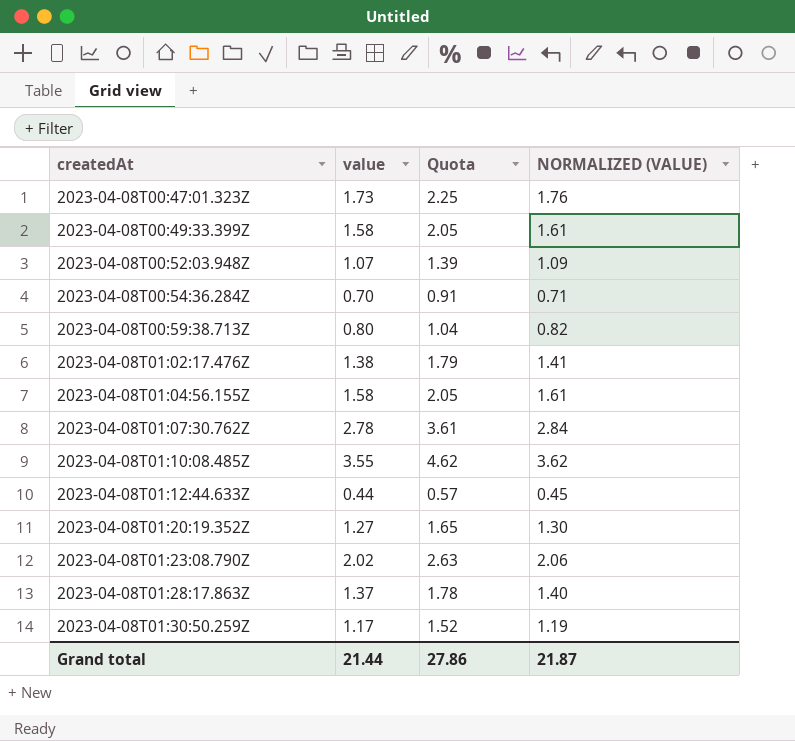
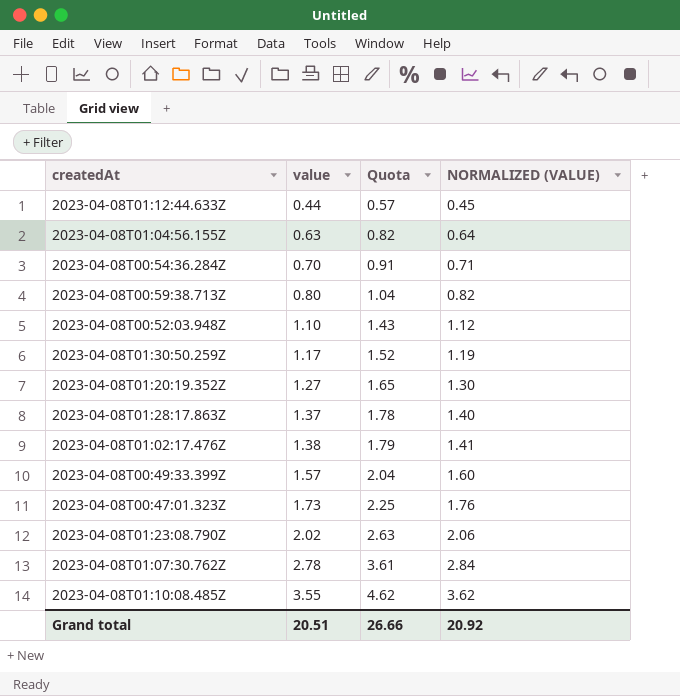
row order: createdAt ascending -> value ascending
2023-04-08T01:04:56.155Z | value: 1.58 -> 0.63
2023-04-08T01:04:56.155Z | Quota: 2.05 -> 0.82
2023-04-08T01:04:56.155Z | NORMALIZED (VALUE): 1.61 -> 0.64
2023-04-08T00:52:03.948Z | value: 1.07 -> 1.10
2023-04-08T00:52:03.948Z | Quota: 1.39 -> 1.43
2023-04-08T00:52:03.948Z | NORMALIZED (VALUE): 1.09 -> 1.12
2023-04-08T00:49:33.399Z | value: 1.58 -> 1.57
2023-04-08T00:49:33.399Z | Quota: 2.05 -> 2.04
2023-04-08T00:49:33.399Z | NORMALIZED (VALUE): 1.61 -> 1.60
Grand total | value: 21.44 -> 20.51
Grand total | Quota: 27.86 -> 26.66
Grand total | NORMALIZED (VALUE): 21.87 -> 20.92

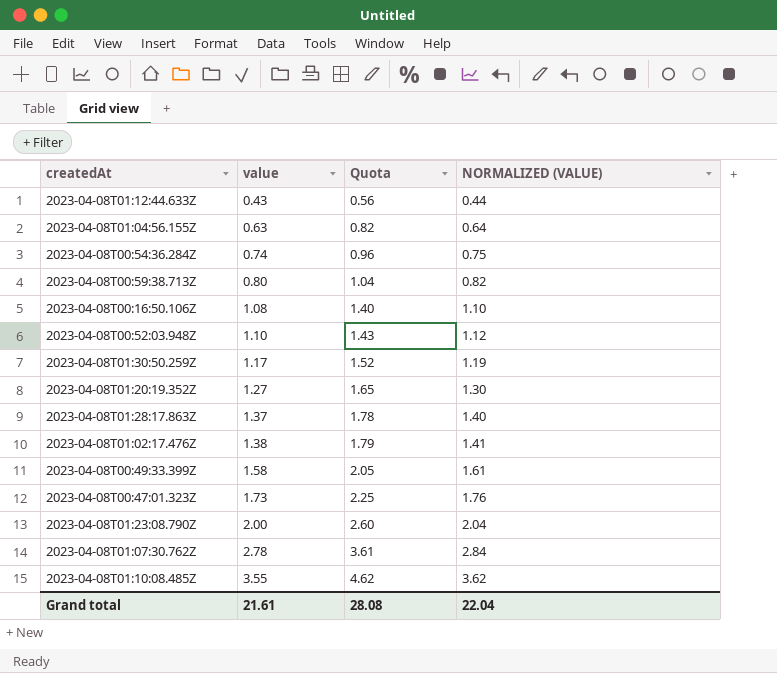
2023-04-08T01:12:44.633Z | value: 0.44 -> 0.43
2023-04-08T01:12:44.633Z | Quota: 0.57 -> 0.56
2023-04-08T01:12:44.633Z | NORMALIZED (VALUE): 0.45 -> 0.44
2023-04-08T00:54:36.284Z | value: 0.70 -> 0.74
2023-04-08T00:54:36.284Z | Quota: 0.91 -> 0.96
2023-04-08T00:54:36.284Z | NORMALIZED (VALUE): 0.71 -> 0.75
row 2023-04-08T00:16:50.106Z: none -> 1.08 | 1.40 | 1.10
2023-04-08T00:49:33.399Z | value: 1.57 -> 1.58
2023-04-08T00:49:33.399Z | Quota: 2.04 -> 2.05
2023-04-08T00:49:33.399Z | NORMALIZED (VALUE): 1.60 -> 1.61
2023-04-08T01:23:08.790Z | value: 2.02 -> 2.00
2023-04-08T01:23:08.790Z | Quota: 2.63 -> 2.60
2023-04-08T01:23:08.790Z | NORMALIZED (VALUE): 2.06 -> 2.04
Grand total | value: 20.51 -> 21.61
Grand total | Quota: 26.66 -> 28.08
Grand total | NORMALIZED (VALUE): 20.92 -> 22.04

